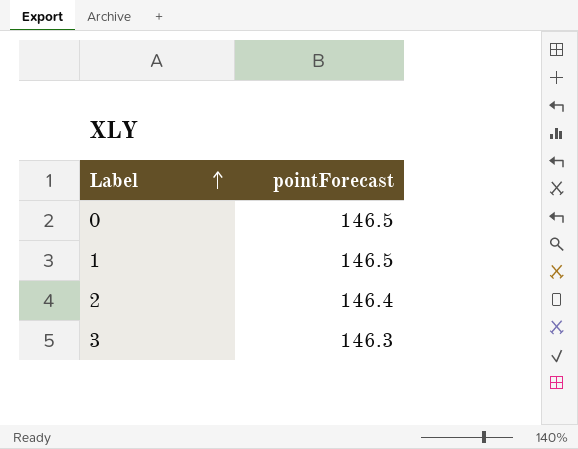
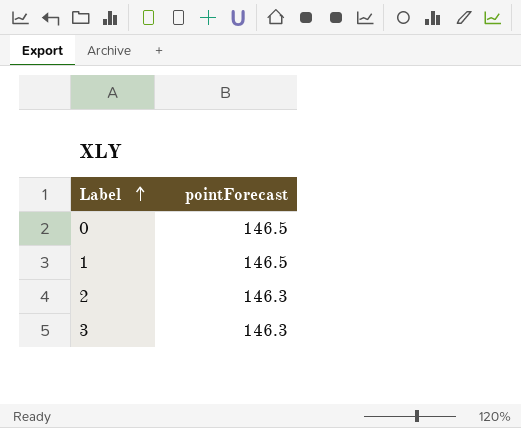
2 | pointForecast: 146.4 -> 146.3

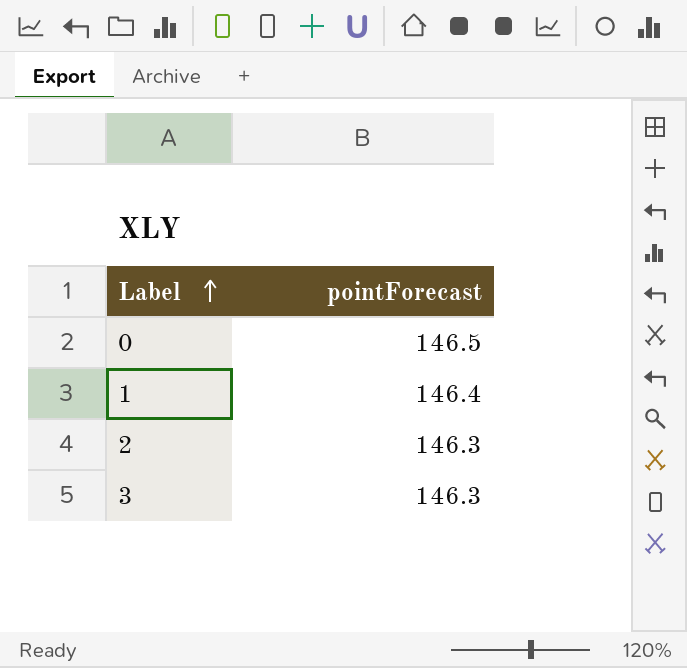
1 | pointForecast: 146.5 -> 146.4

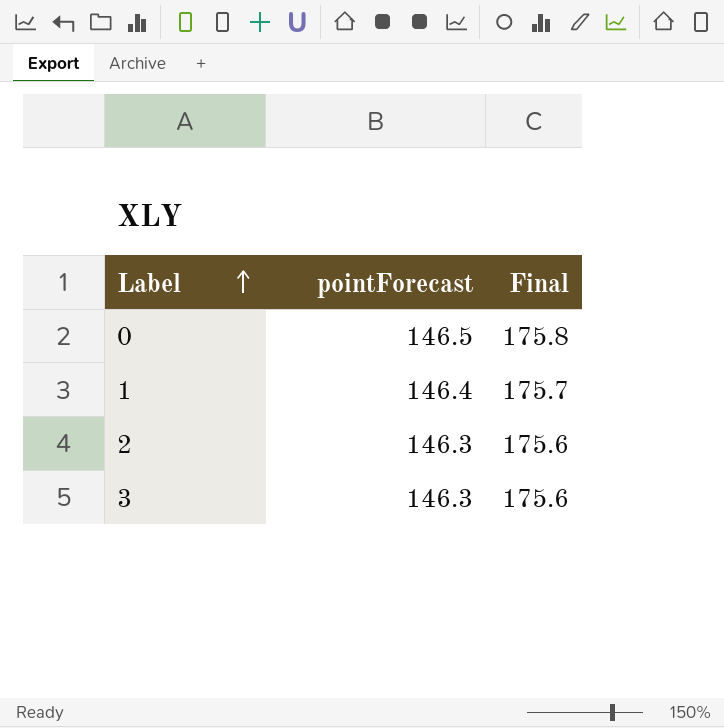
column Final | formula: none -> [pointForecast] * 1.2

